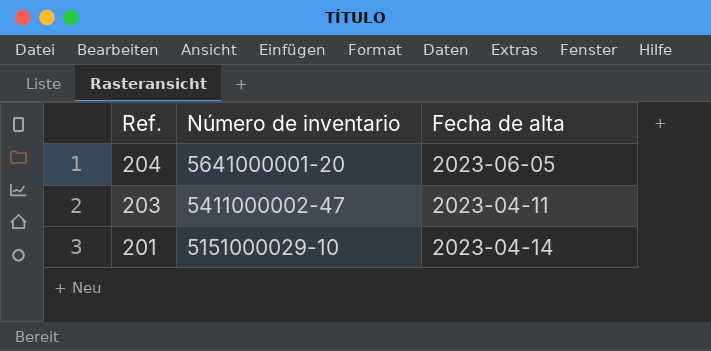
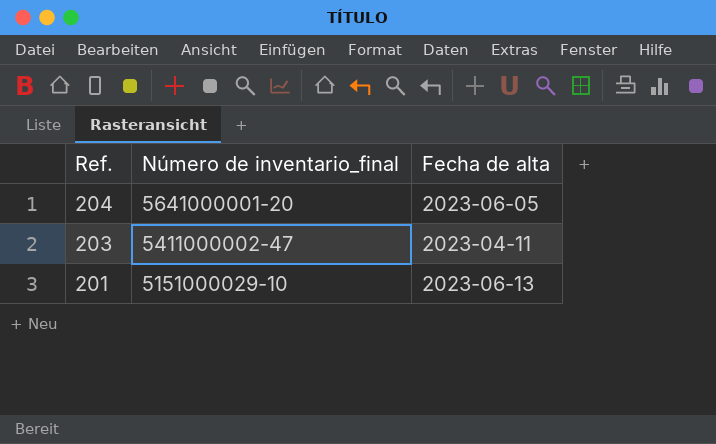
column name: Número de inventario -> Número de inventario_final
201 | Fecha de alta: 2023-04-14 -> 2023-06-13

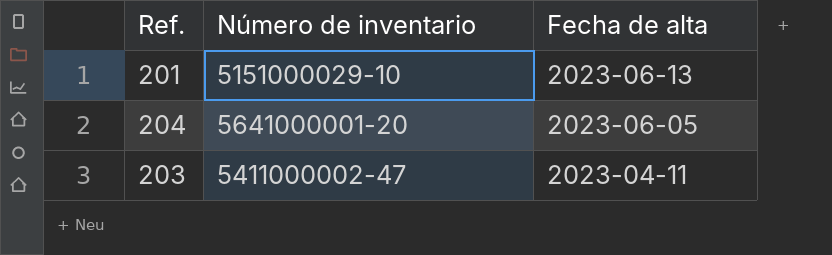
row order: Ref. descending -> Fecha de alta descending
column name: Número de inventario_final -> Número de inventario

